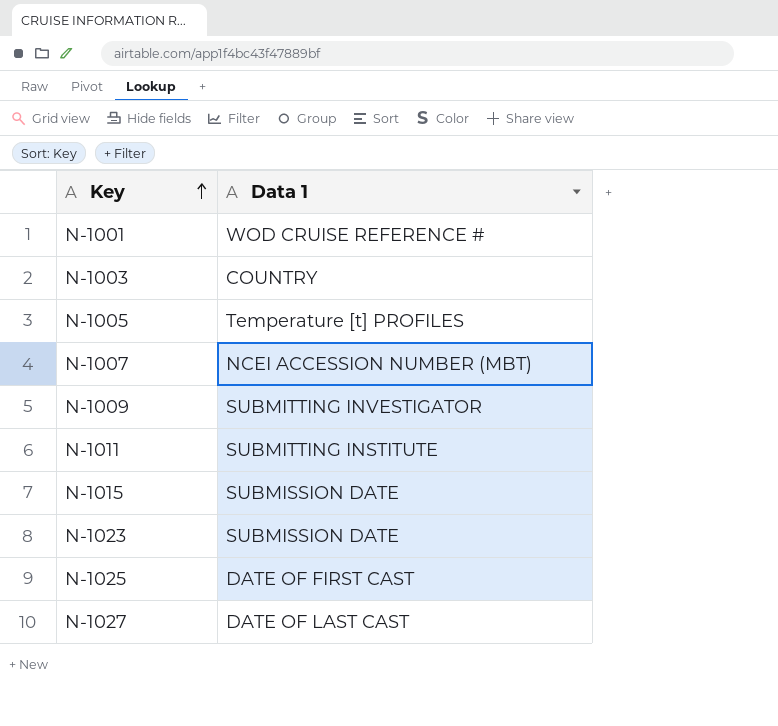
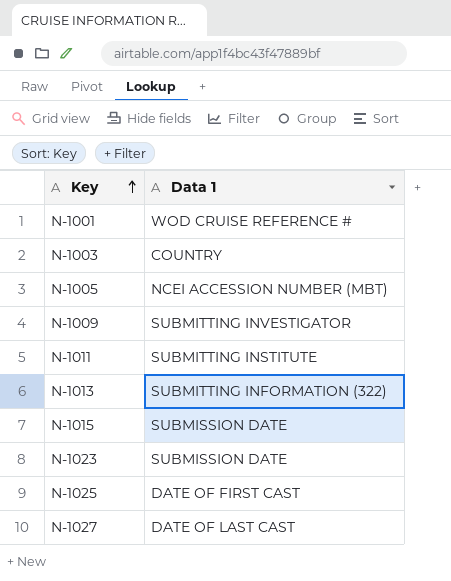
row N-1007: NCEI ACCESSION NUMBER (MBT) -> none
N-1005 | Data 1: Temperature [t] PROFILES -> NCEI ACCESSION NUMBER (MBT)
row N-1013: none -> SUBMITTING INFORMATION (322)

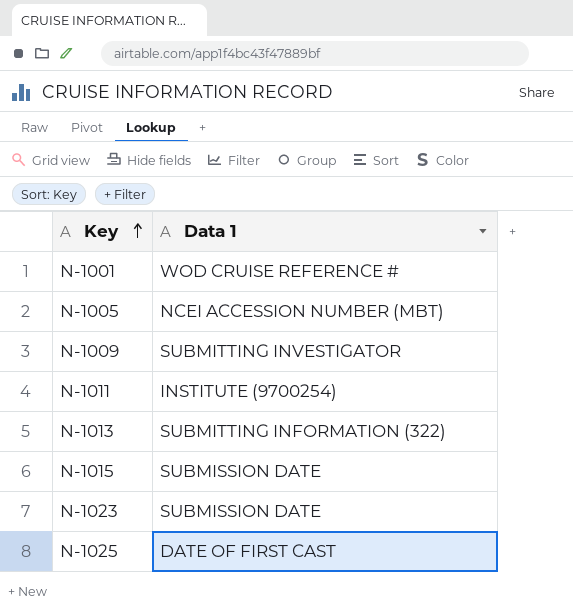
row N-1003: COUNTRY -> none
row N-1027: DATE OF LAST CAST -> none
N-1011 | Data 1: SUBMITTING INSTITUTE -> INSTITUTE (9700254)

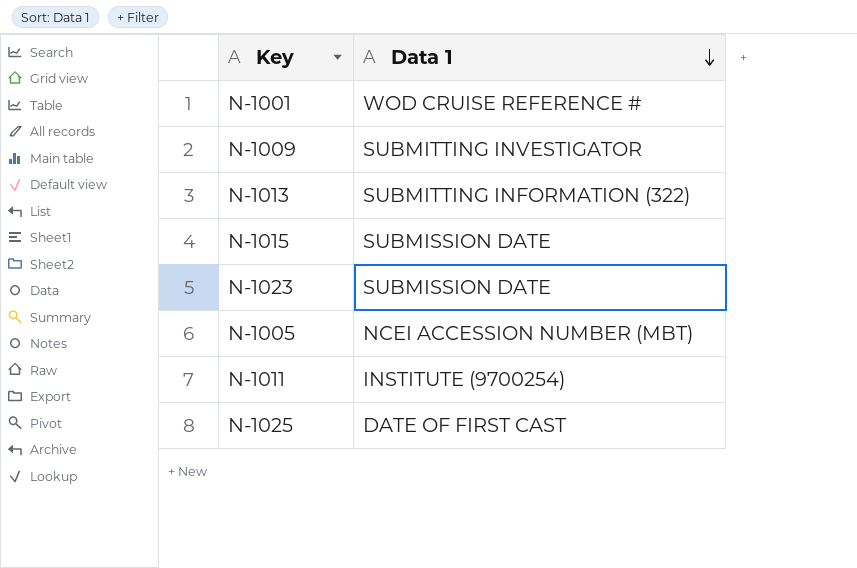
row order: Key ascending -> Data 1 descending

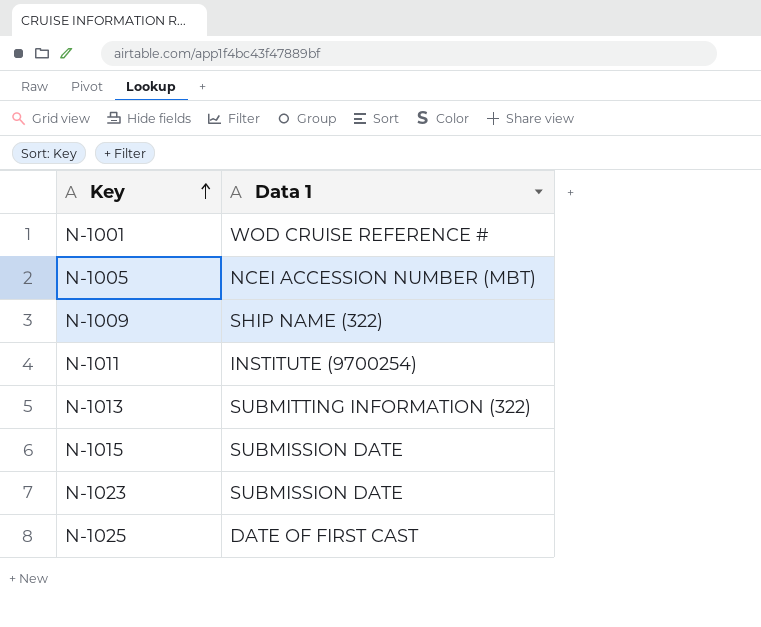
row order: Data 1 descending -> Key ascending
N-1009 | Data 1: SUBMITTING INVESTIGATOR -> SHIP NAME (322)

